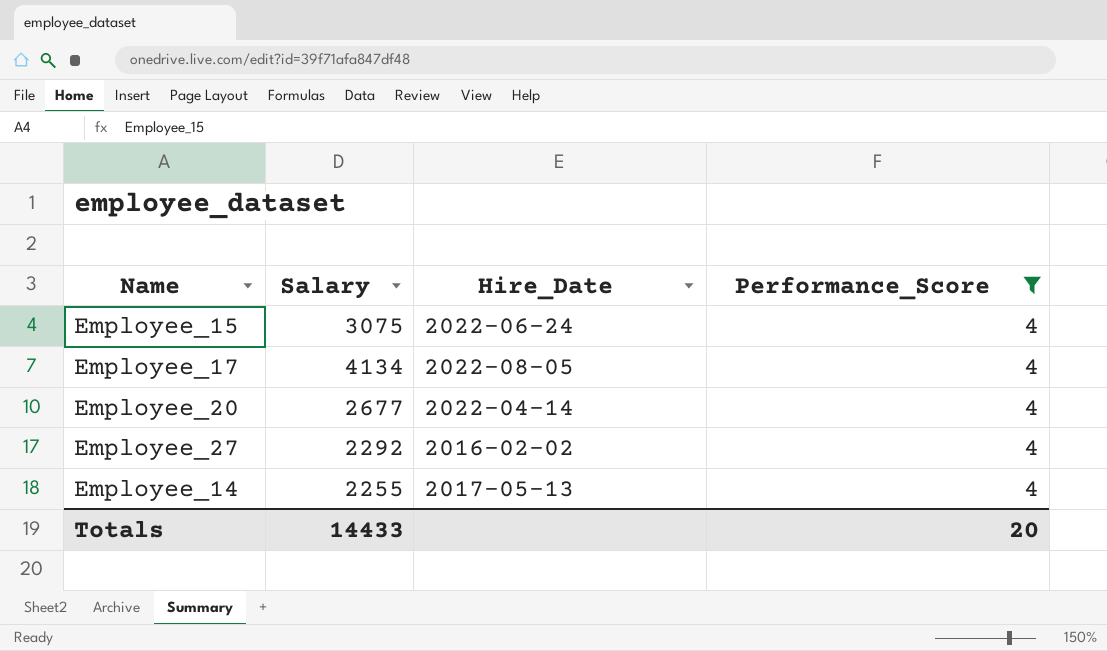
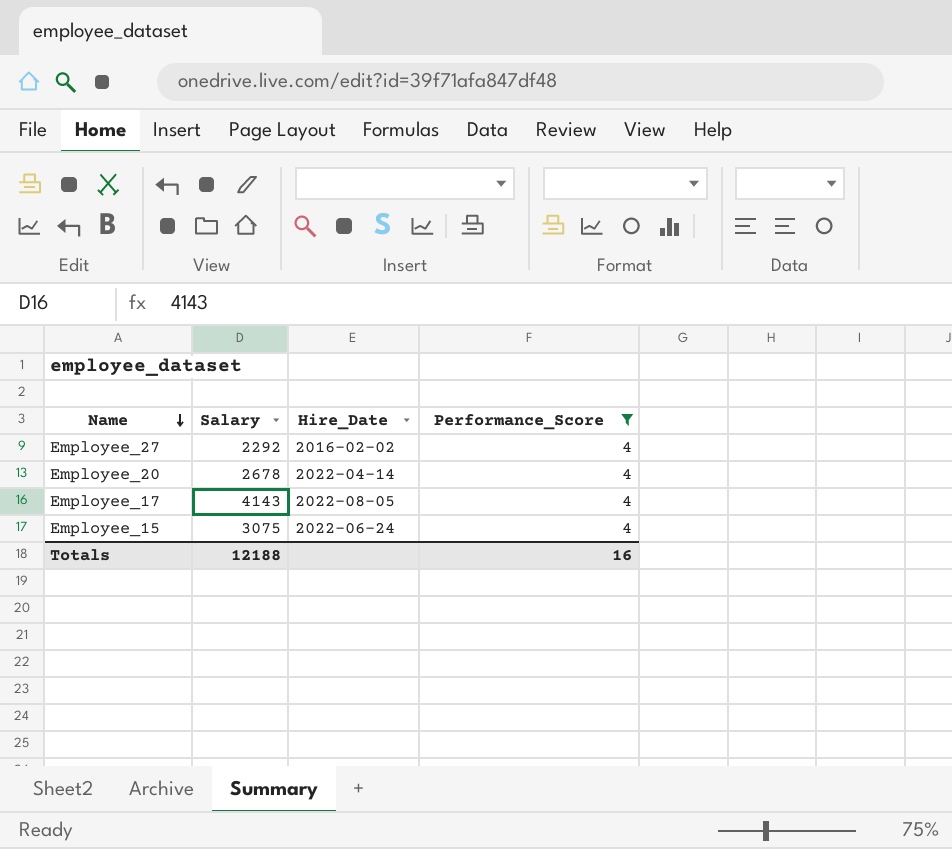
row order: none -> Name descending
row Employee_14: 2255 | 2017-05-13 | 4 -> none
Employee_20 | Salary: 2677 -> 2678
Employee_17 | Salary: 4134 -> 4143
Totals | Salary: 14433 -> 12188
Totals | Performance_Score: 20 -> 16

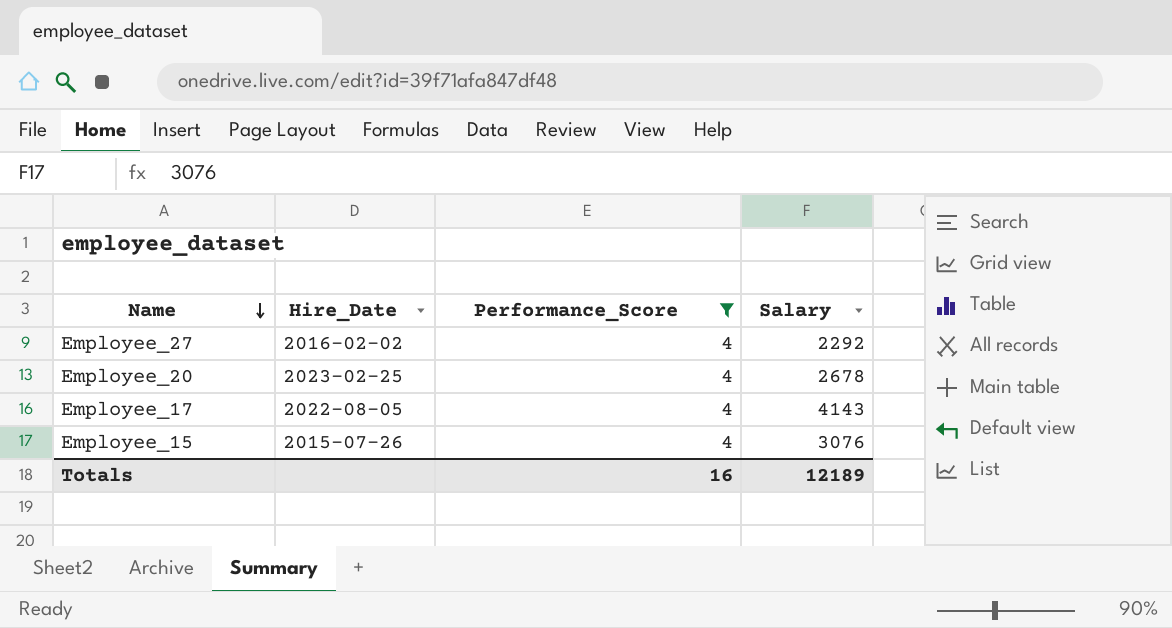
column Salary | position: 2 -> 4
Employee_20 | Hire_Date: 2022-04-14 -> 2023-02-25
Employee_15 | Hire_Date: 2022-06-24 -> 2015-07-26
Employee_15 | Salary: 3075 -> 3076
Totals | Salary: 12188 -> 12189

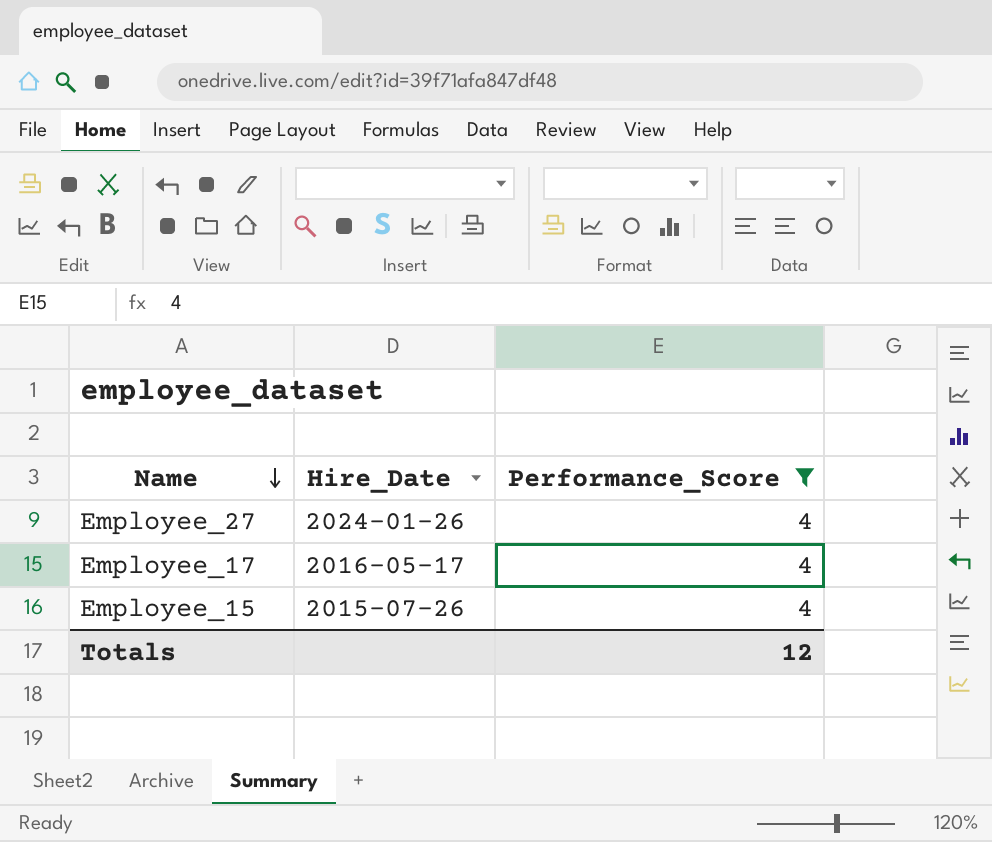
column Salary | position: 4 -> none
row Employee_20: 2023-02-25 | 4 | 2678 -> none
Employee_27 | Hire_Date: 2016-02-02 -> 2024-01-26
Employee_17 | Hire_Date: 2022-08-05 -> 2016-05-17
Totals | Performance_Score: 16 -> 12

